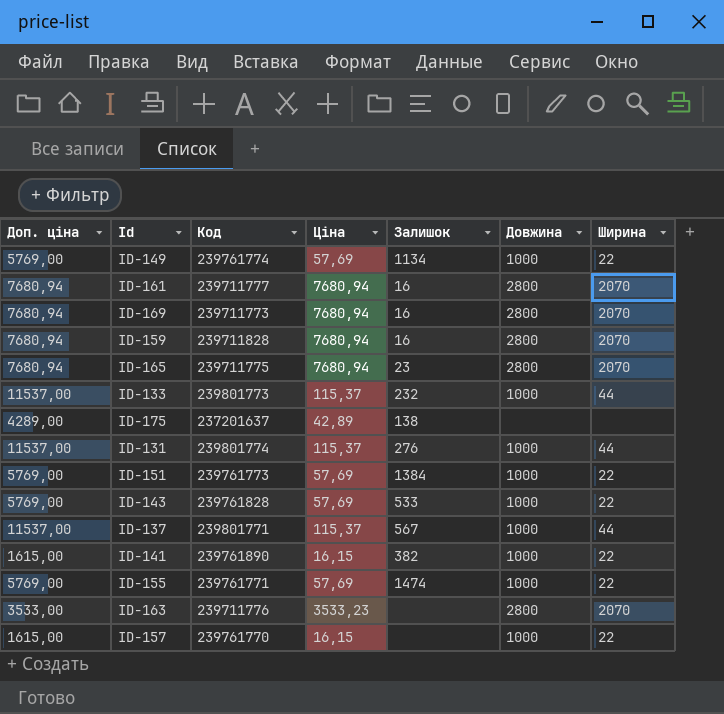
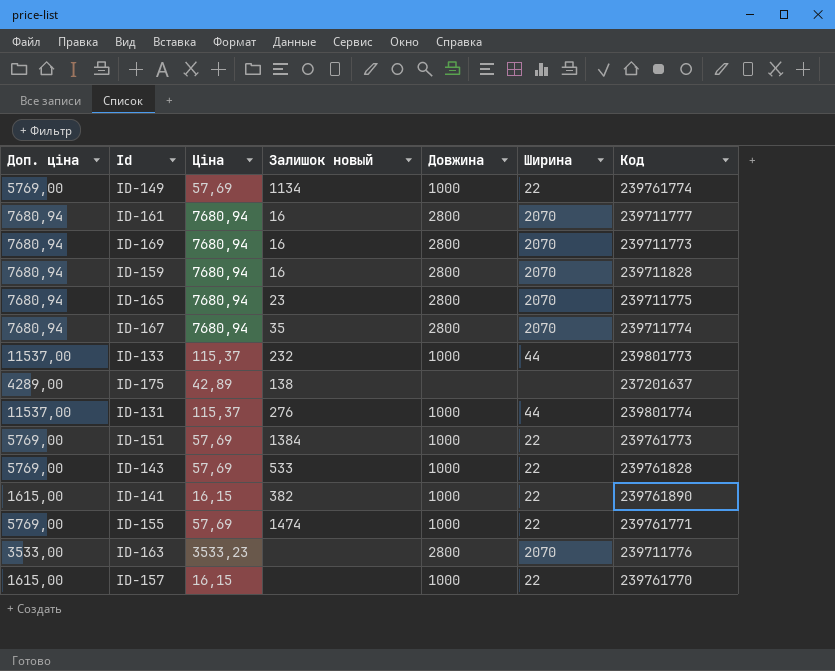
column name: Залишок -> Залишок новый
column Код | position: 3 -> 7
row ID-137: 11537,00 | 239801771 | 115,37 | 567 | 1000 | 44 -> none
row ID-167: none -> 7680,94 | 7680,94 | 35 | 2800 | 2070 | 239711774

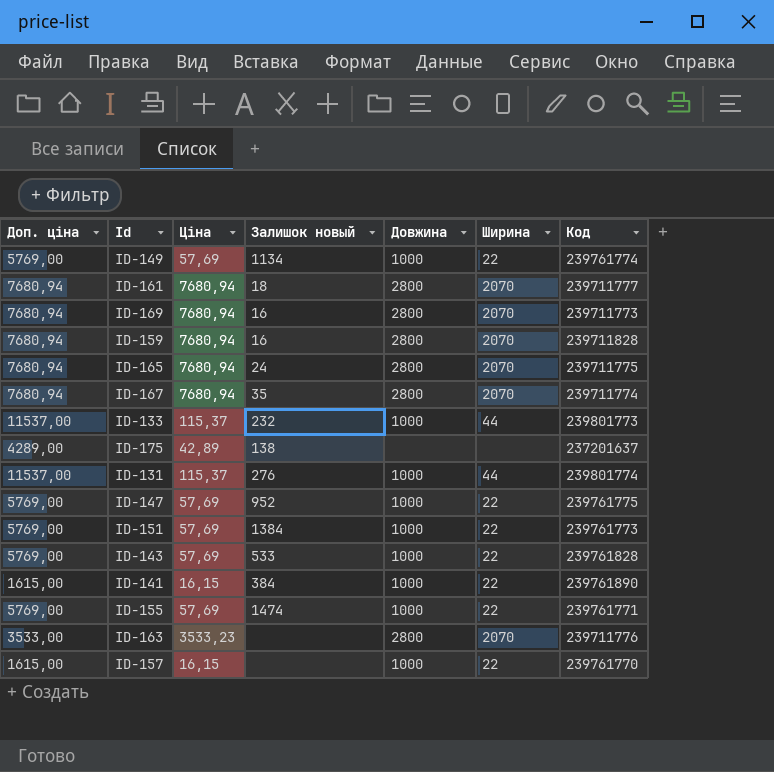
ID-161 | Залишок новый: 16 -> 18
ID-165 | Залишок новый: 23 -> 24
row ID-147: none -> 5769,00 | 57,69 | 952 | 1000 | 22 | 239761775
ID-141 | Залишок новый: 382 -> 384

